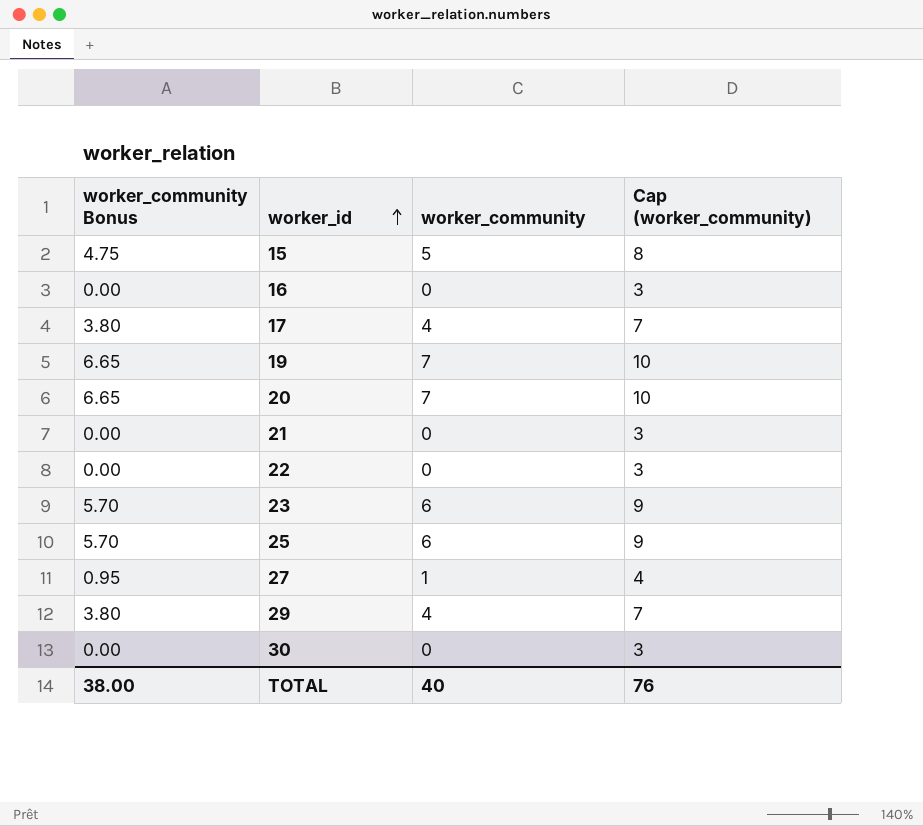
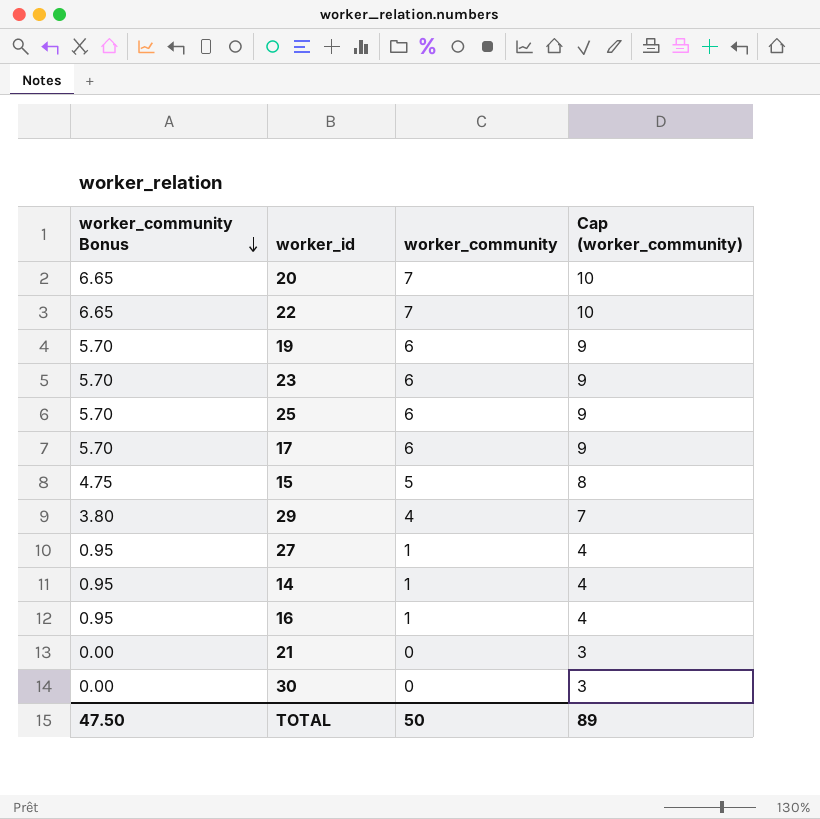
row order: worker_id ascending -> worker_community Bonus descending
22 | worker_community Bonus: 0.00 -> 6.65
22 | worker_community: 0 -> 7
22 | Cap (worker_community): 3 -> 10
19 | worker_community Bonus: 6.65 -> 5.70
19 | worker_community: 7 -> 6
19 | Cap (worker_community): 10 -> 9
17 | worker_community Bonus: 3.80 -> 5.70
17 | worker_community: 4 -> 6
17 | Cap (worker_community): 7 -> 9
row 14: none -> 0.95 | 1 | 4
16 | worker_community Bonus: 0.00 -> 0.95
16 | worker_community: 0 -> 1
16 | Cap (worker_community): 3 -> 4
TOTAL | worker_community Bonus: 38.00 -> 47.50
TOTAL | worker_community: 40 -> 50
TOTAL | Cap (worker_community): 76 -> 89

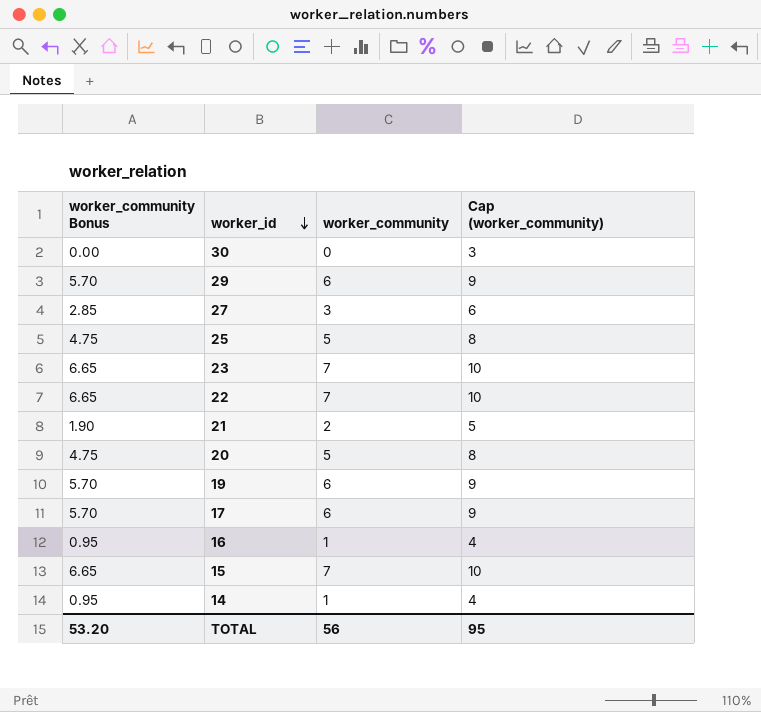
row order: worker_community Bonus descending -> worker_id descending
29 | worker_community Bonus: 3.80 -> 5.70
29 | worker_community: 4 -> 6
29 | Cap (worker_community): 7 -> 9
27 | worker_community Bonus: 0.95 -> 2.85
27 | worker_community: 1 -> 3
27 | Cap (worker_community): 4 -> 6
25 | worker_community Bonus: 5.70 -> 4.75
25 | worker_community: 6 -> 5
25 | Cap (worker_community): 9 -> 8
23 | worker_community Bonus: 5.70 -> 6.65
23 | worker_community: 6 -> 7
23 | Cap (worker_community): 9 -> 10
21 | worker_community Bonus: 0.00 -> 1.90
21 | worker_community: 0 -> 2
21 | Cap (worker_community): 3 -> 5
20 | worker_community Bonus: 6.65 -> 4.75
20 | worker_community: 7 -> 5
20 | Cap (worker_community): 10 -> 8
15 | worker_community Bonus: 4.75 -> 6.65
15 | worker_community: 5 -> 7
15 | Cap (worker_community): 8 -> 10
TOTAL | worker_community Bonus: 47.50 -> 53.20
TOTAL | worker_community: 50 -> 56
TOTAL | Cap (worker_community): 89 -> 95

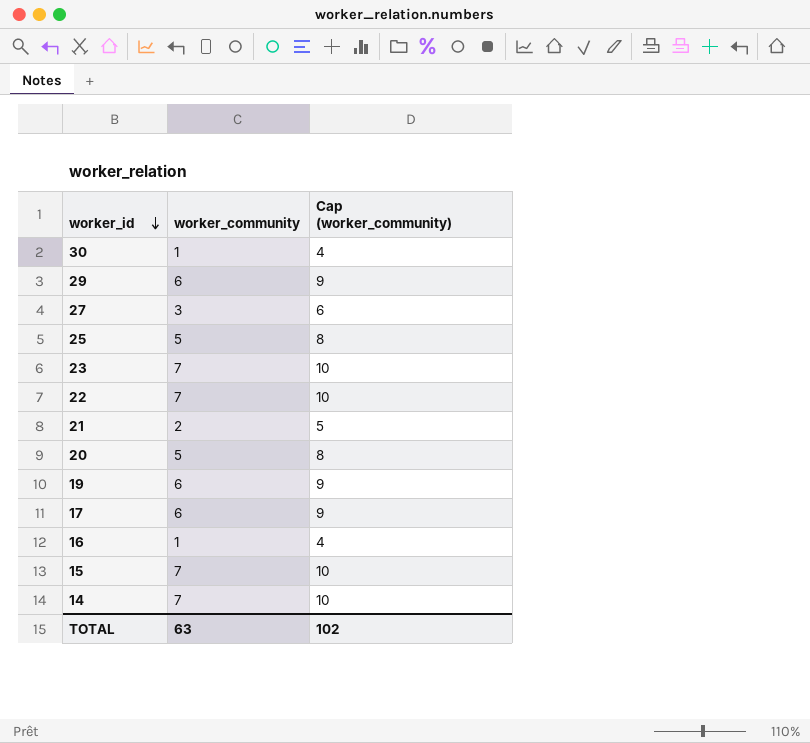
column worker_community Bonus | formula: [worker_community] * 0.95 -> none
30 | worker_community: 0 -> 1
30 | Cap (worker_community): 3 -> 4
14 | worker_community: 1 -> 7
14 | Cap (worker_community): 4 -> 10
TOTAL | worker_community: 56 -> 63
TOTAL | Cap (worker_community): 95 -> 102

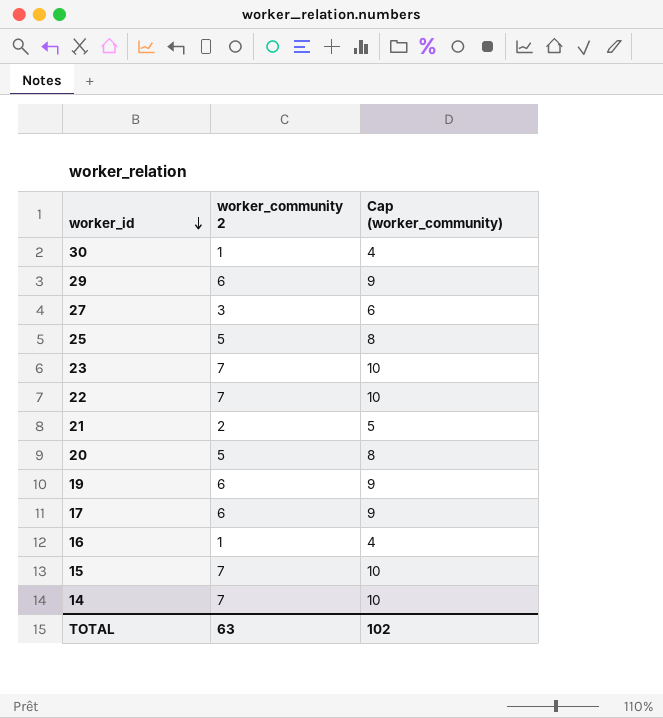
column name: worker_community -> worker_community 2

